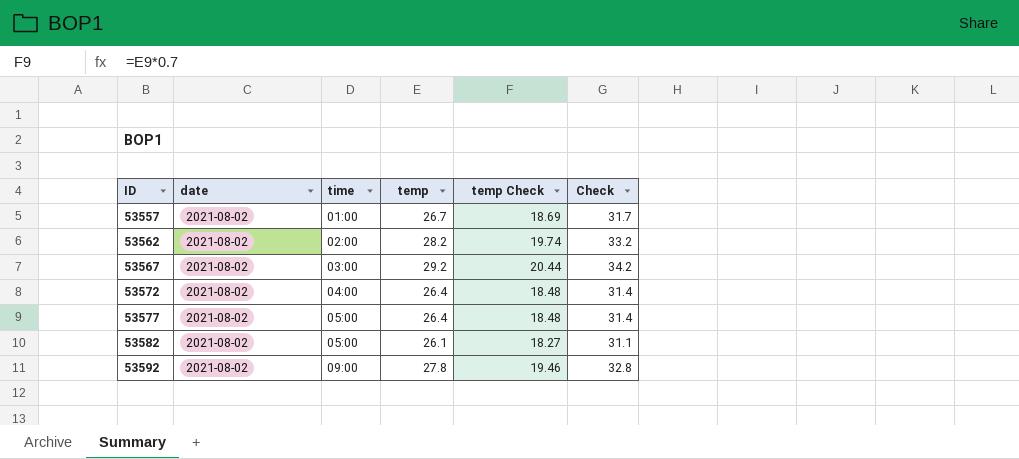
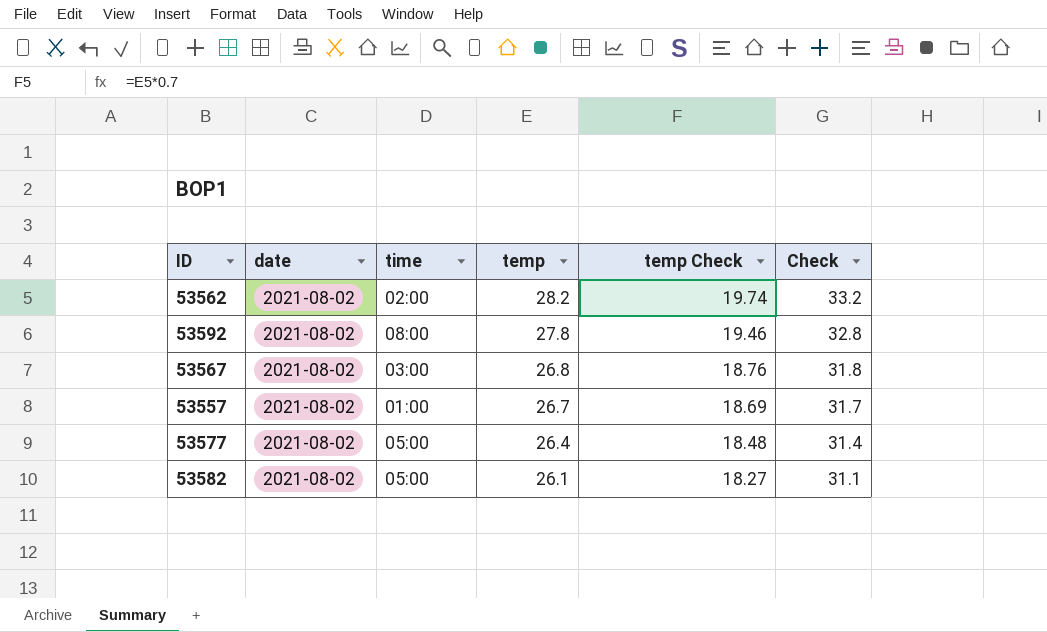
row order: ID ascending -> temp descending
row 53572: 2021-08-02 | 04:00 | 26.4 | 18.48 | 31.4 -> none
53592 | time: 09:00 -> 08:00
53567 | temp: 29.2 -> 26.8
53567 | temp Check: 20.44 -> 18.76
53567 | Check: 34.2 -> 31.8

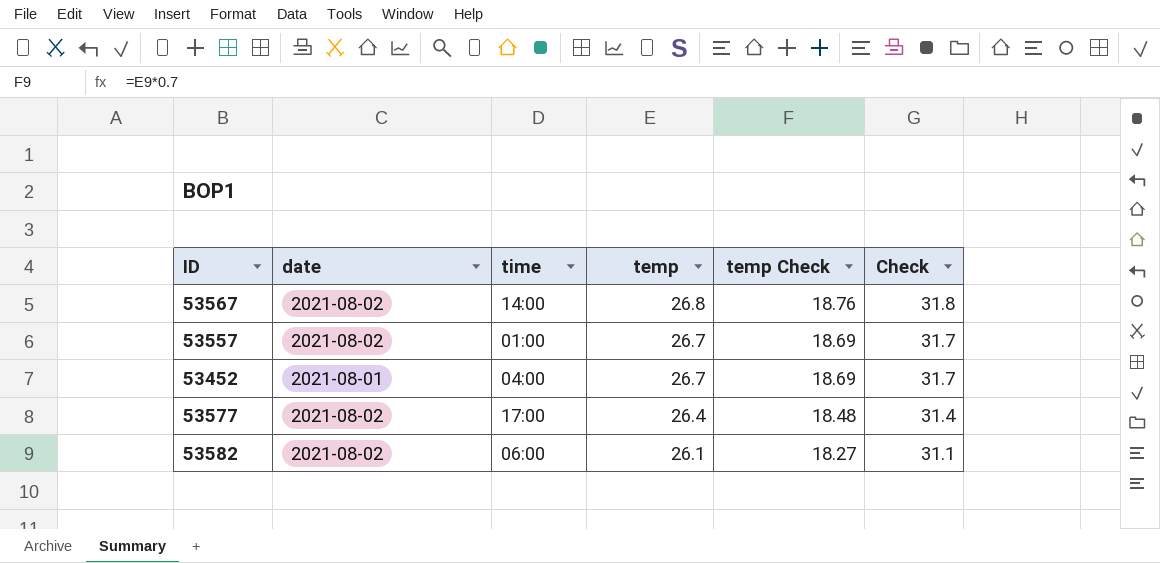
row 53562: 2021-08-02 | 02:00 | 28.2 | 19.74 | 33.2 -> none
row 53592: 2021-08-02 | 08:00 | 27.8 | 19.46 | 32.8 -> none
53567 | time: 03:00 -> 14:00
row 53452: none -> 2021-08-01 | 04:00 | 26.7 | 18.69 | 31.7
53577 | time: 05:00 -> 17:00
53582 | time: 05:00 -> 06:00

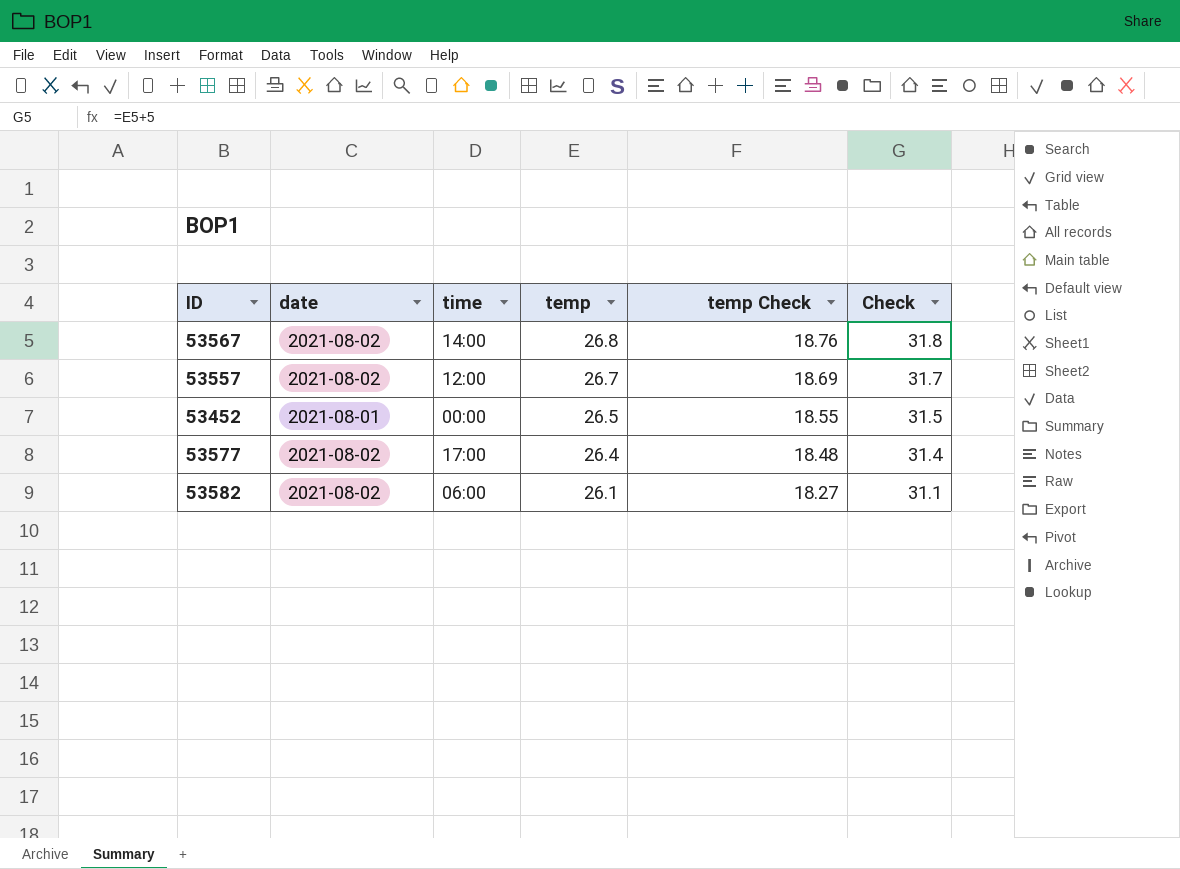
53557 | time: 01:00 -> 12:00
53452 | time: 04:00 -> 00:00
53452 | temp: 26.7 -> 26.5
53452 | temp Check: 18.69 -> 18.55
53452 | Check: 31.7 -> 31.5

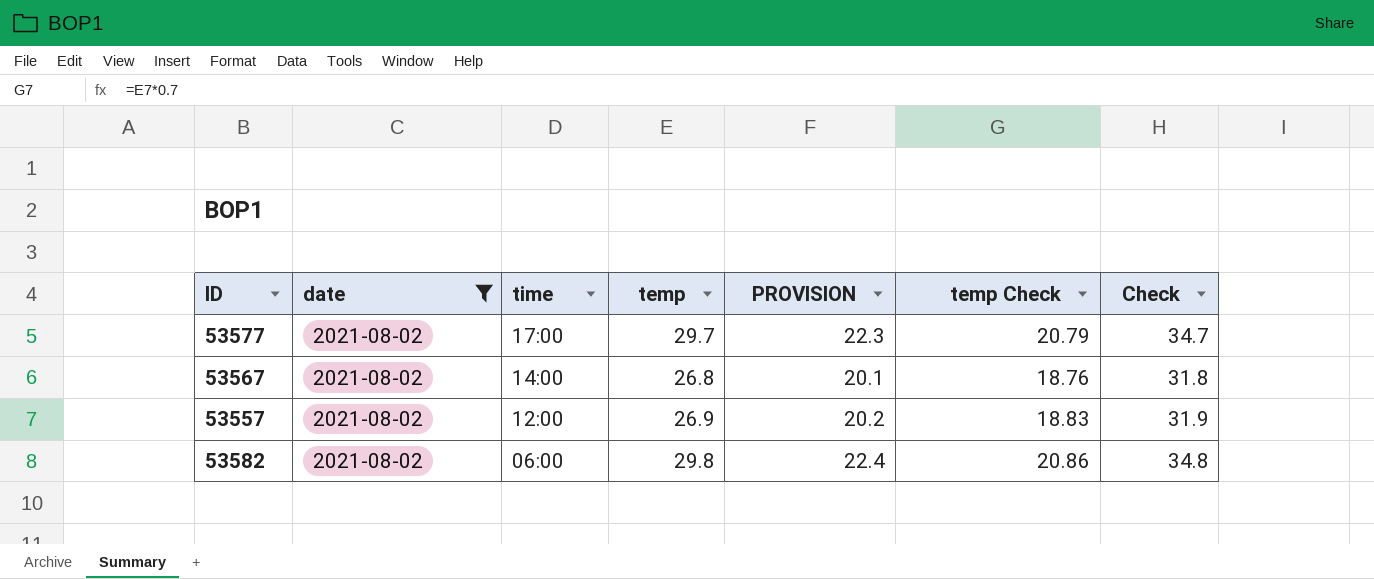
filter: none -> date = 2021-08-02
row order: temp descending -> time descending
column PROVISION | formula: none -> [temp] * 0.75
53577 | temp: 26.4 -> 29.7
53577 | temp Check: 18.48 -> 20.79
53577 | Check: 31.4 -> 34.7
53557 | temp: 26.7 -> 26.9
53557 | temp Check: 18.69 -> 18.83
53557 | Check: 31.7 -> 31.9
53582 | temp: 26.1 -> 29.8
53582 | temp Check: 18.27 -> 20.86
53582 | Check: 31.1 -> 34.8

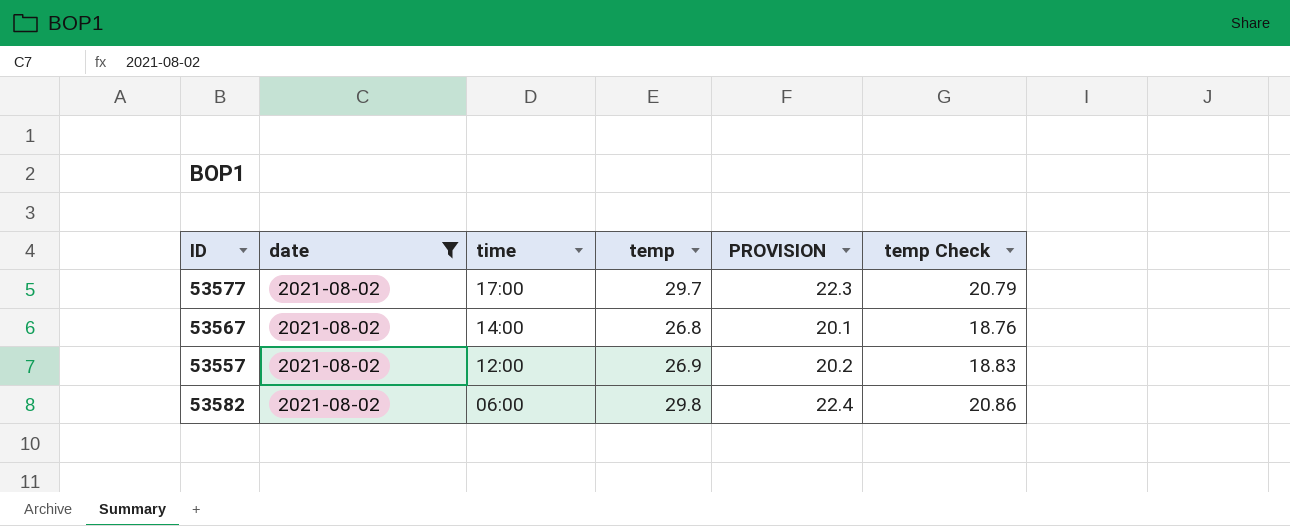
column Check | formula: [temp] + 5 -> none

